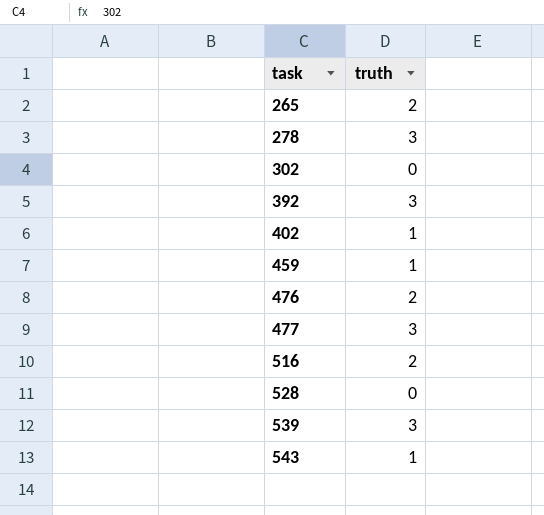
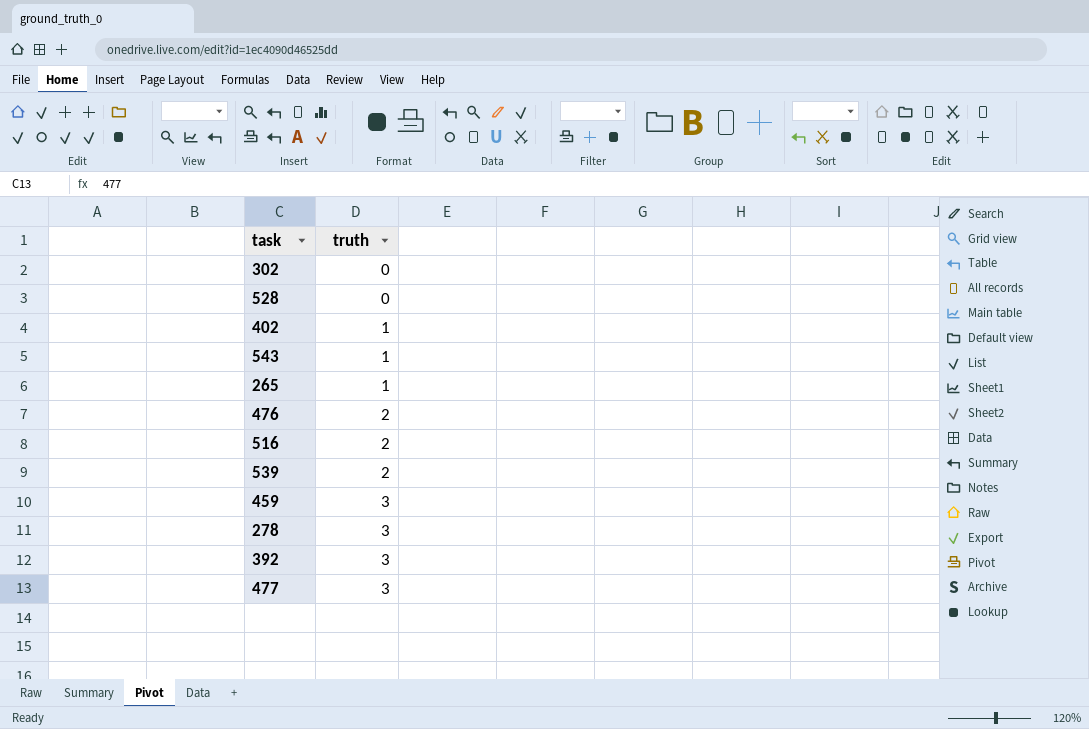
row order: task ascending -> truth ascending
265 | truth: 2 -> 1
539 | truth: 3 -> 2
459 | truth: 1 -> 3

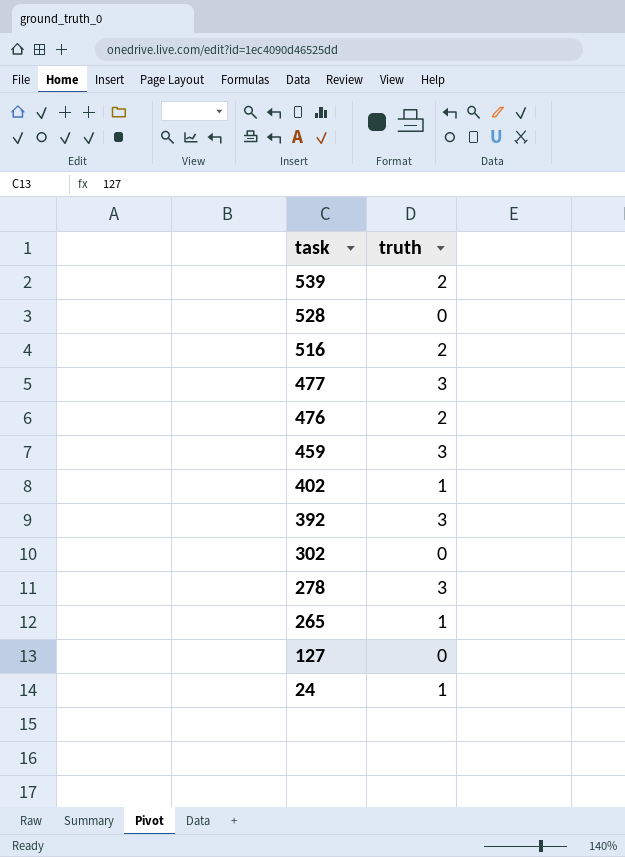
row order: truth ascending -> task descending
row 543: 1 -> none
row 127: none -> 0
row 24: none -> 1

